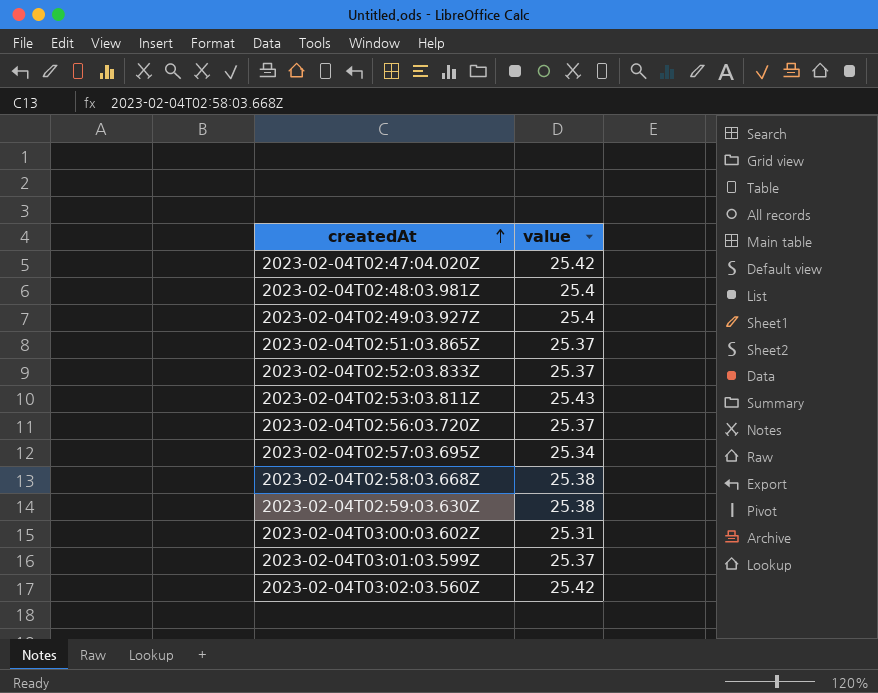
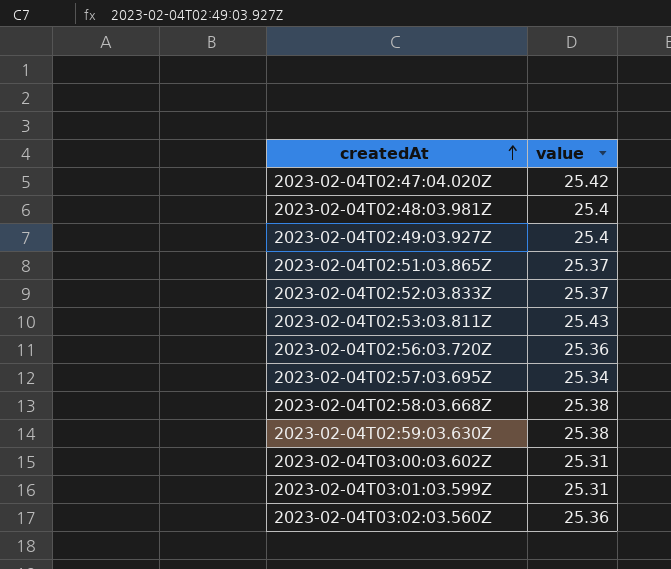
2023-02-04T02:56:03.720Z | value: 25.37 -> 25.36
2023-02-04T03:01:03.599Z | value: 25.37 -> 25.31
2023-02-04T03:02:03.560Z | value: 25.42 -> 25.36

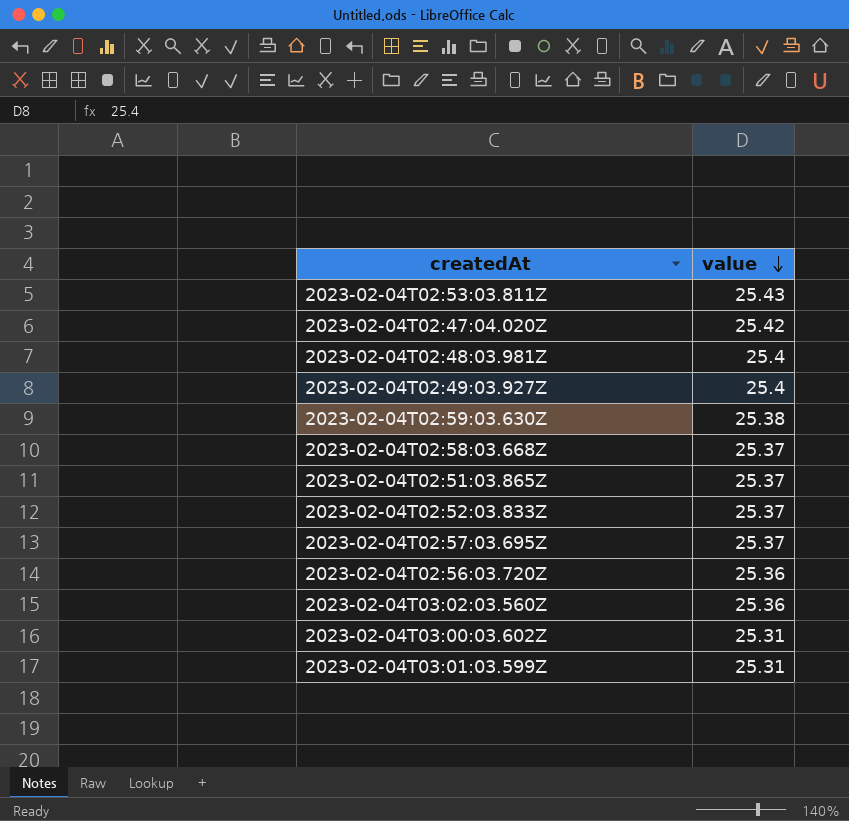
row order: createdAt ascending -> value descending
2023-02-04T02:58:03.668Z | value: 25.38 -> 25.37
2023-02-04T02:57:03.695Z | value: 25.34 -> 25.37

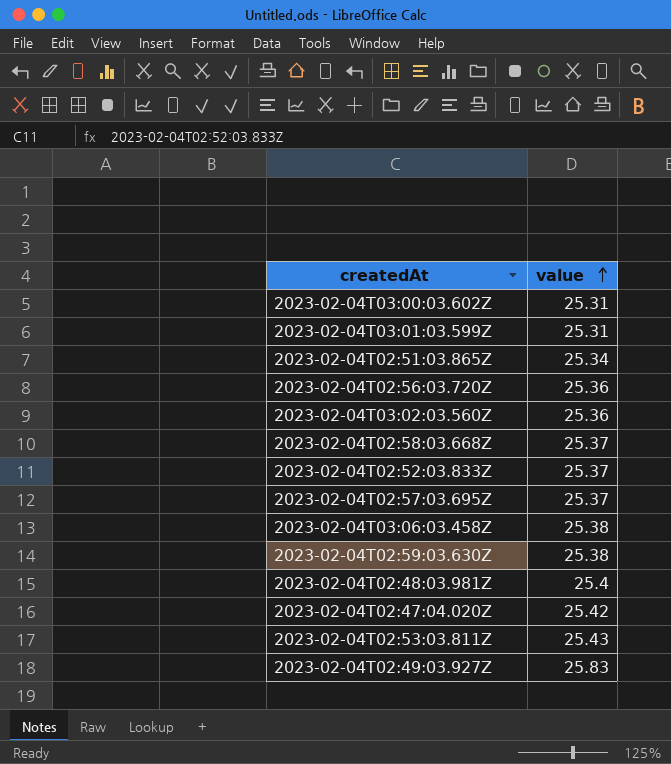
row order: value descending -> value ascending
2023-02-04T02:51:03.865Z | value: 25.37 -> 25.34
row 2023-02-04T03:06:03.458Z: none -> 25.38
2023-02-04T02:49:03.927Z | value: 25.4 -> 25.83

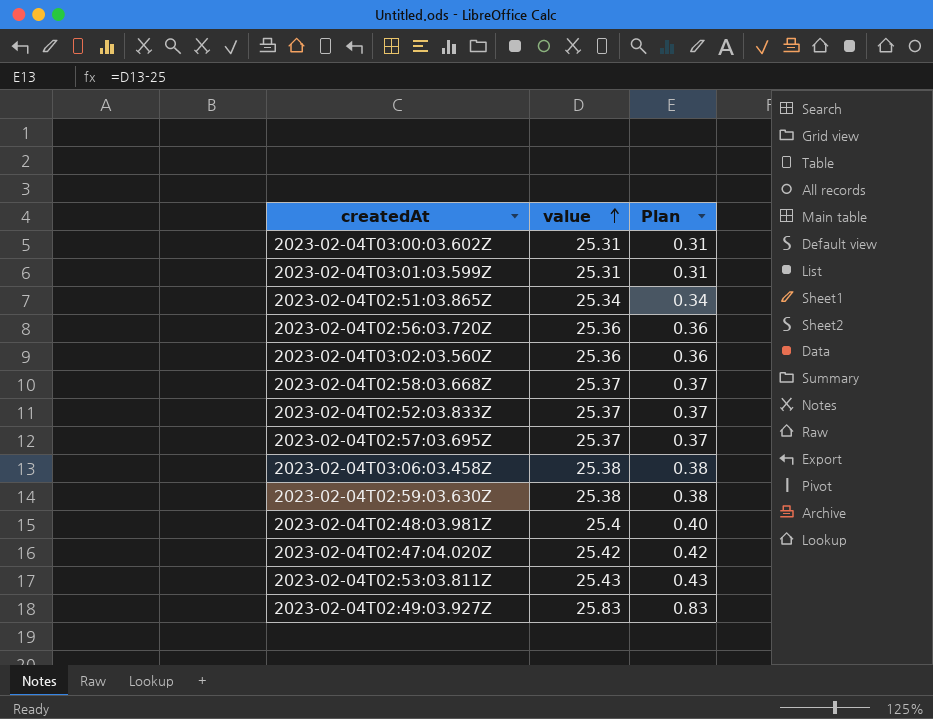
column Plan | formula: none -> [value] - 25

